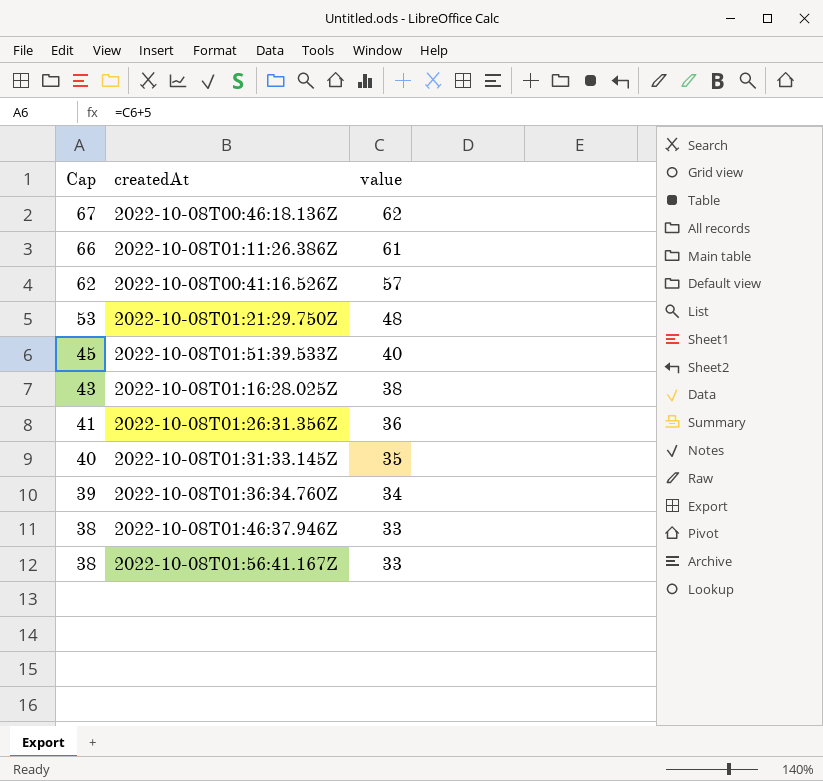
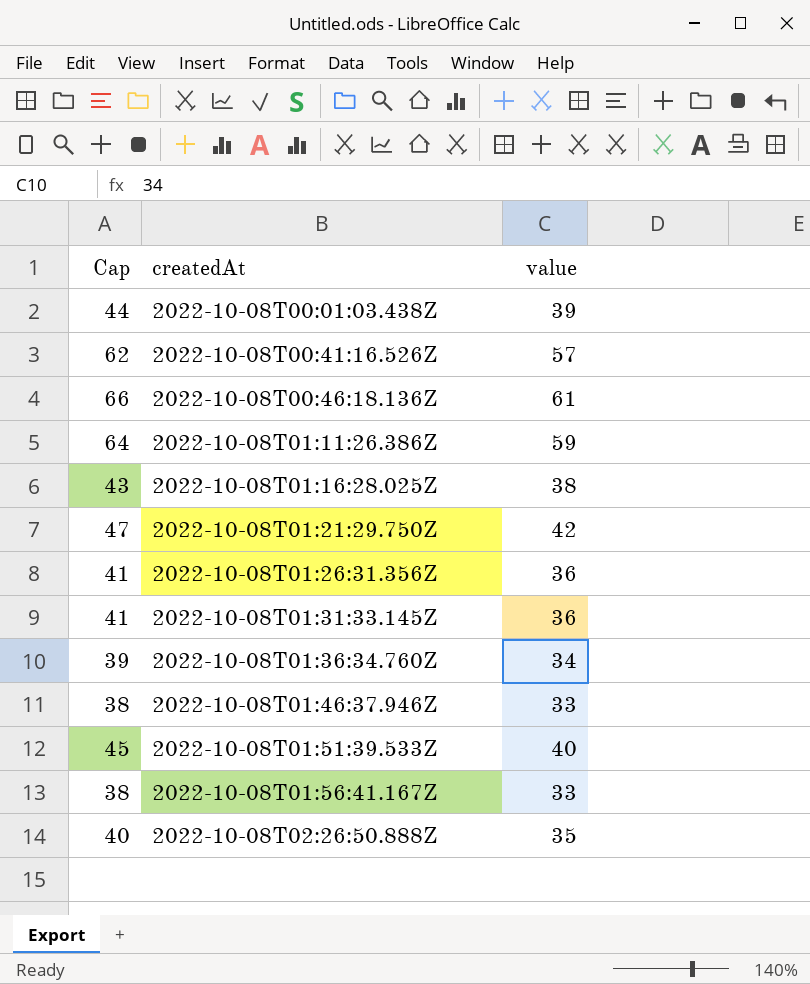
row order: Cap descending -> createdAt ascending
row 2022-10-08T00:01:03.438Z: none -> 44 | 39
2022-10-08T00:46:18.136Z | Cap: 67 -> 66
2022-10-08T00:46:18.136Z | value: 62 -> 61
2022-10-08T01:11:26.386Z | Cap: 66 -> 64
2022-10-08T01:11:26.386Z | value: 61 -> 59
2022-10-08T01:21:29.750Z | Cap: 53 -> 47
2022-10-08T01:21:29.750Z | value: 48 -> 42
2022-10-08T01:31:33.145Z | Cap: 40 -> 41
2022-10-08T01:31:33.145Z | value: 35 -> 36
row 2022-10-08T02:26:50.888Z: none -> 40 | 35

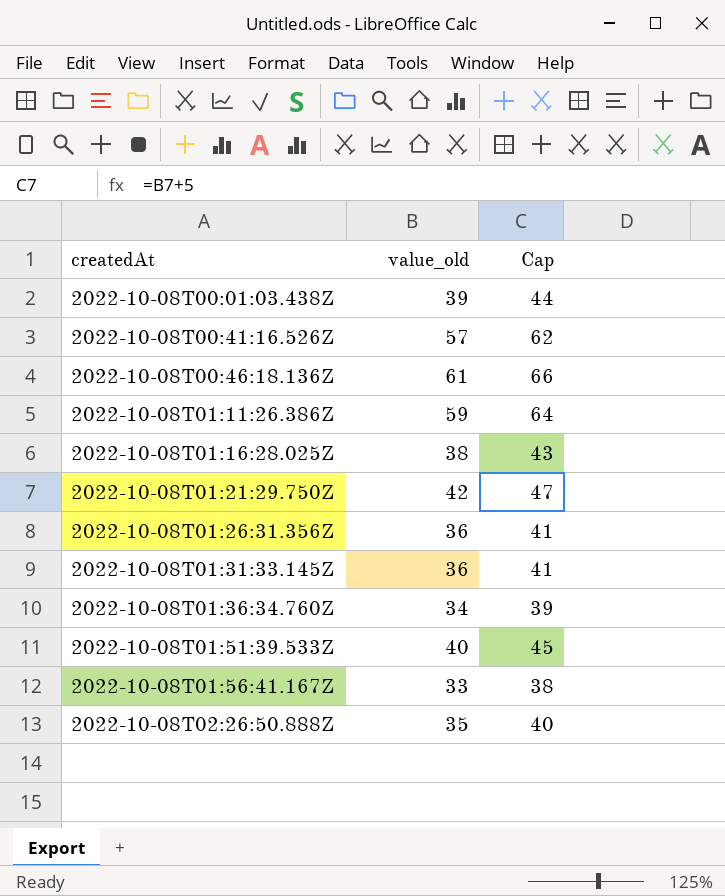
column name: value -> value_old
column Cap | position: 1 -> 3
row 2022-10-08T01:46:37.946Z: 38 | 33 -> none

